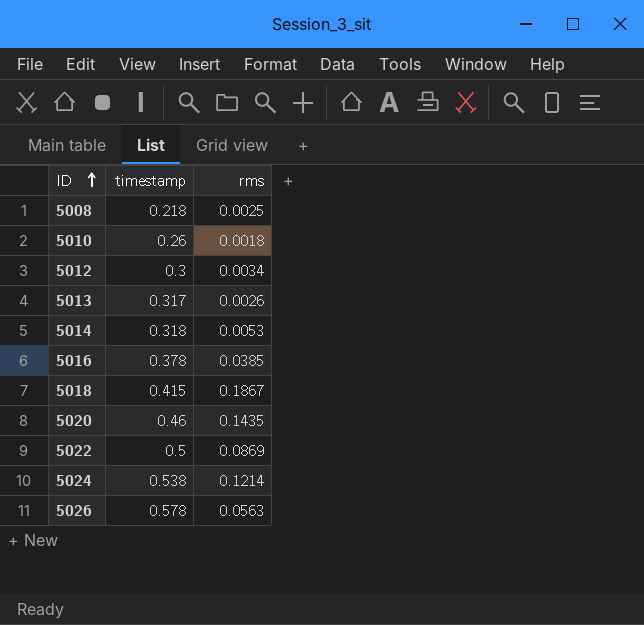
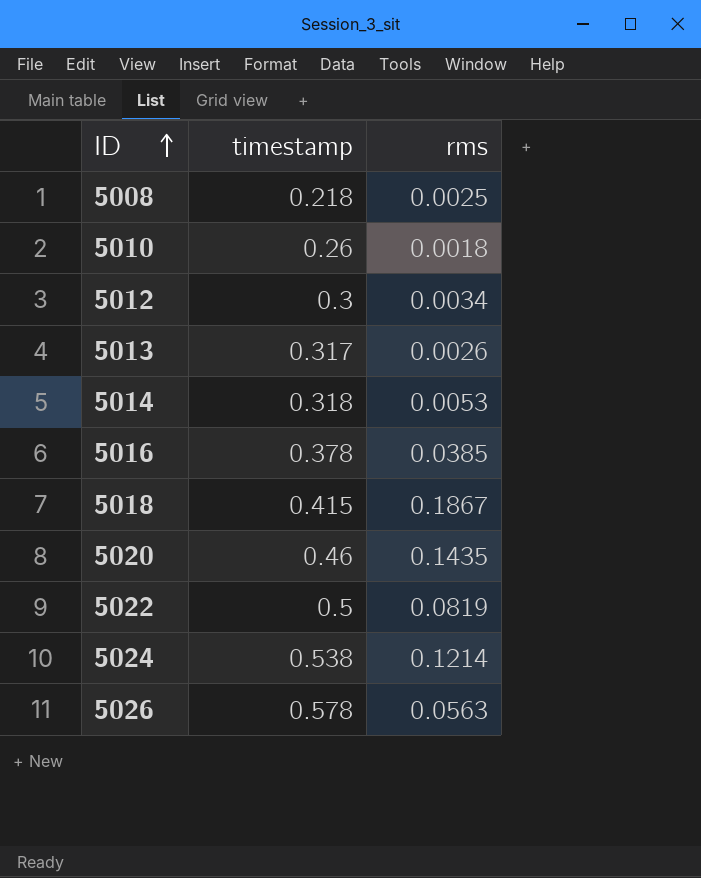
5022 | rms: 0.0869 -> 0.0819

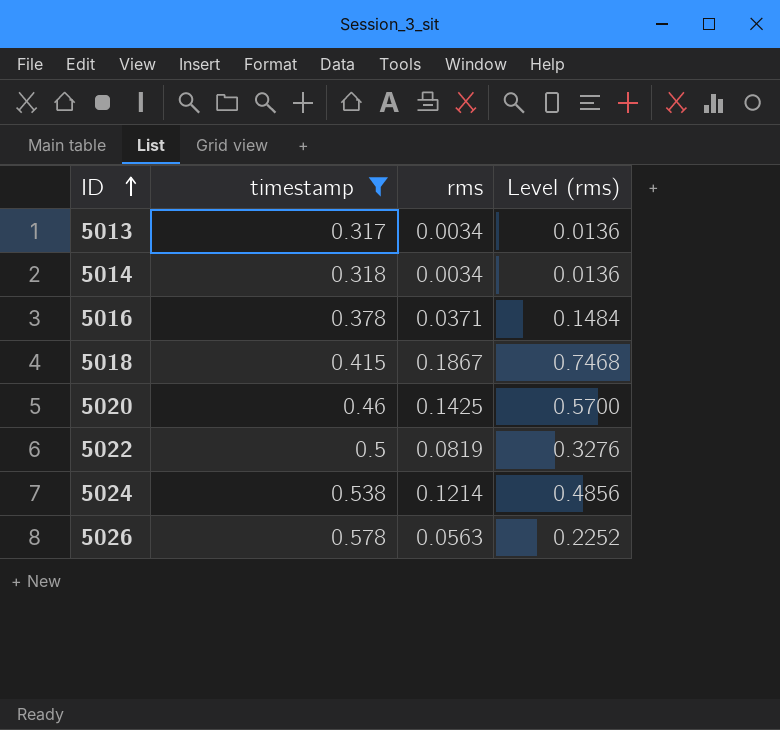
filter: none -> timestamp >= 0.317
column Level (rms) | formula: none -> [rms] * 4
5013 | rms: 0.0026 -> 0.0034
5014 | rms: 0.0053 -> 0.0034
5016 | rms: 0.0385 -> 0.0371
5020 | rms: 0.1435 -> 0.1425

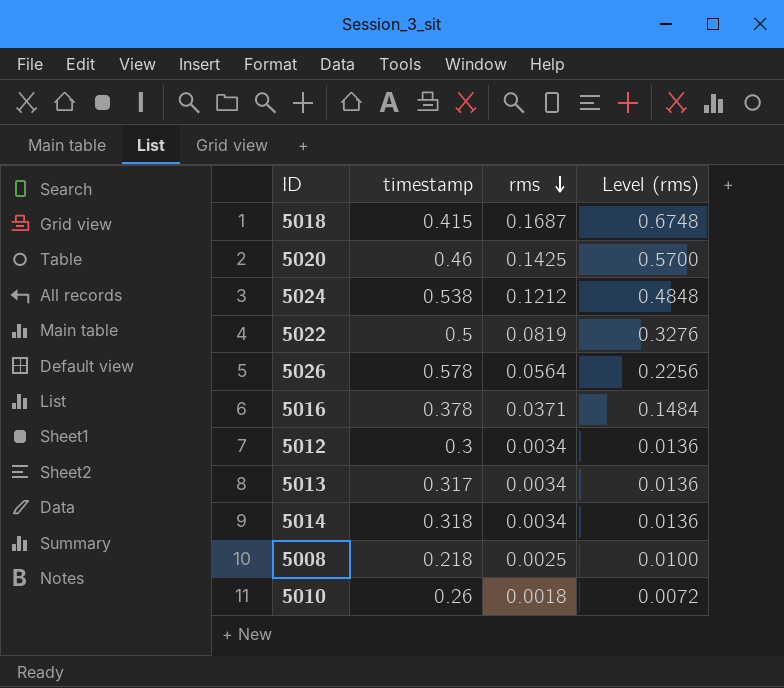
filter: timestamp >= 0.317 -> none
row order: ID ascending -> rms descending
5018 | rms: 0.1867 -> 0.1687
5018 | Level (rms): 0.7468 -> 0.6748
5024 | rms: 0.1214 -> 0.1212
5024 | Level (rms): 0.4856 -> 0.4848
5026 | rms: 0.0563 -> 0.0564
5026 | Level (rms): 0.2252 -> 0.2256

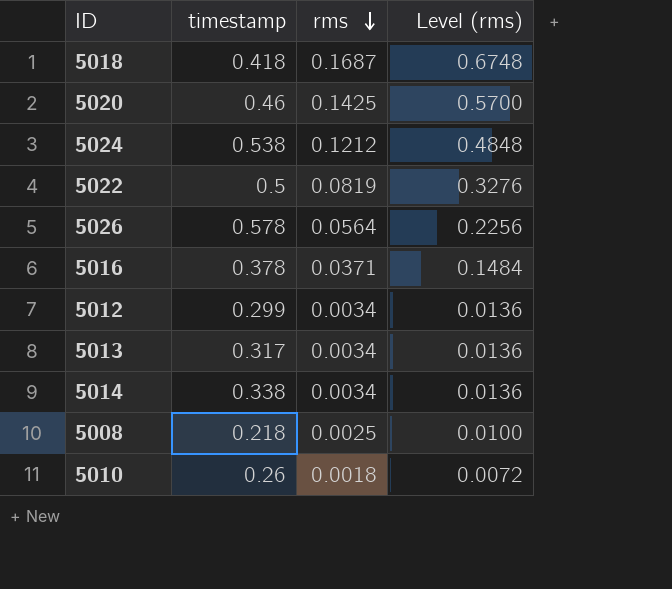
5018 | timestamp: 0.415 -> 0.418
5012 | timestamp: 0.3 -> 0.299
5014 | timestamp: 0.318 -> 0.338

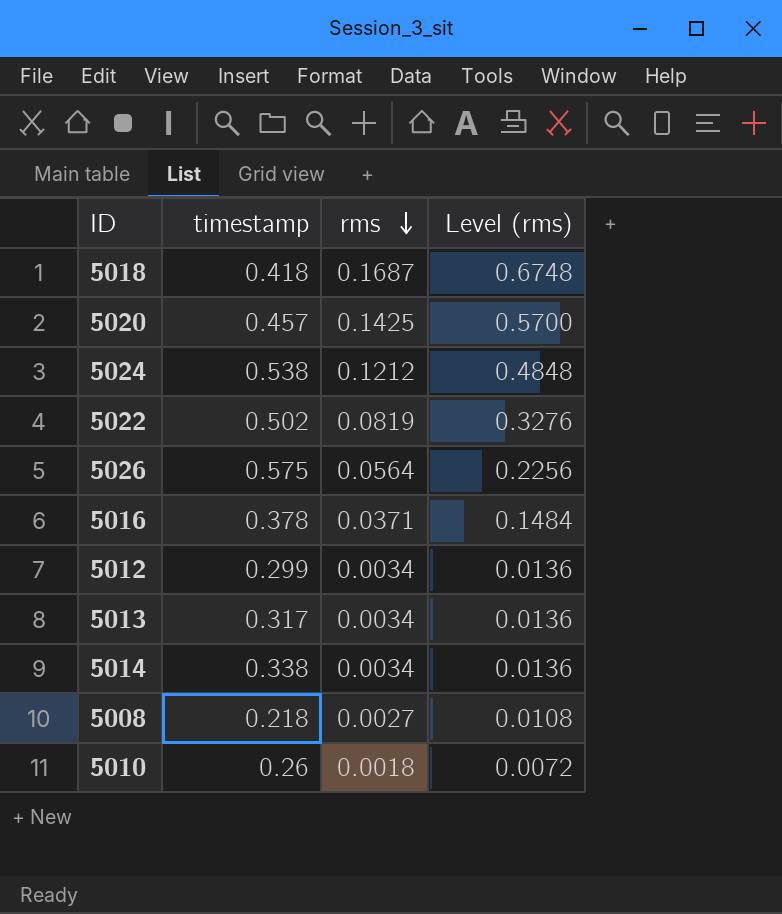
5020 | timestamp: 0.46 -> 0.457
5022 | timestamp: 0.5 -> 0.502
5026 | timestamp: 0.578 -> 0.575
5008 | rms: 0.0025 -> 0.0027
5008 | Level (rms): 0.0100 -> 0.0108

